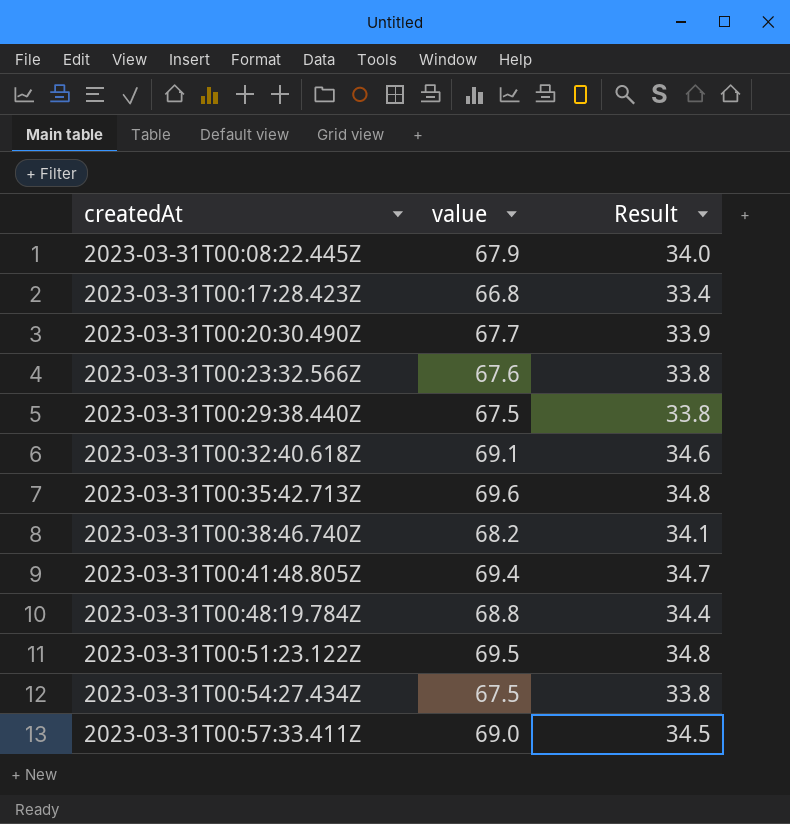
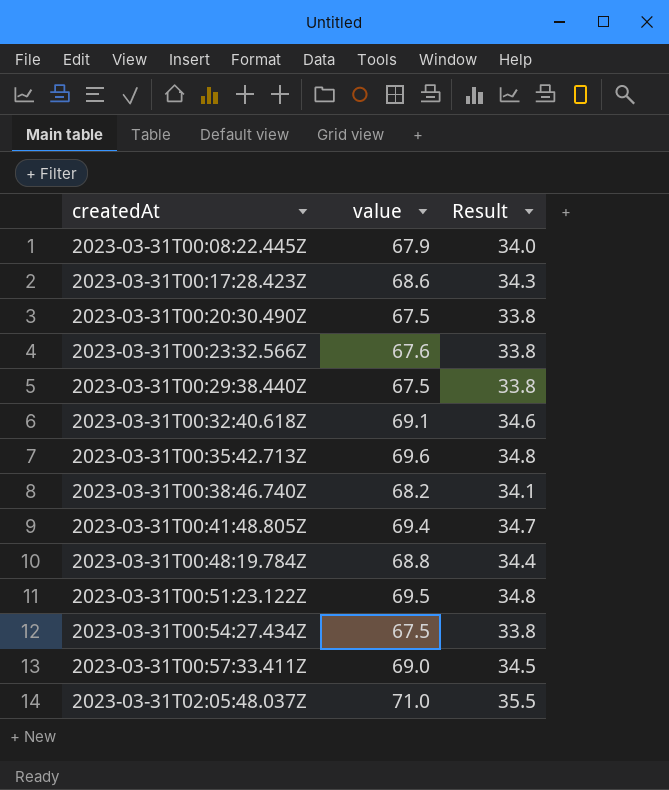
2023-03-31T00:17:28.423Z | value: 66.8 -> 68.6
2023-03-31T00:17:28.423Z | Result: 33.4 -> 34.3
2023-03-31T00:20:30.490Z | value: 67.7 -> 67.5
2023-03-31T00:20:30.490Z | Result: 33.9 -> 33.8
row 2023-03-31T02:05:48.037Z: none -> 71.0 | 35.5

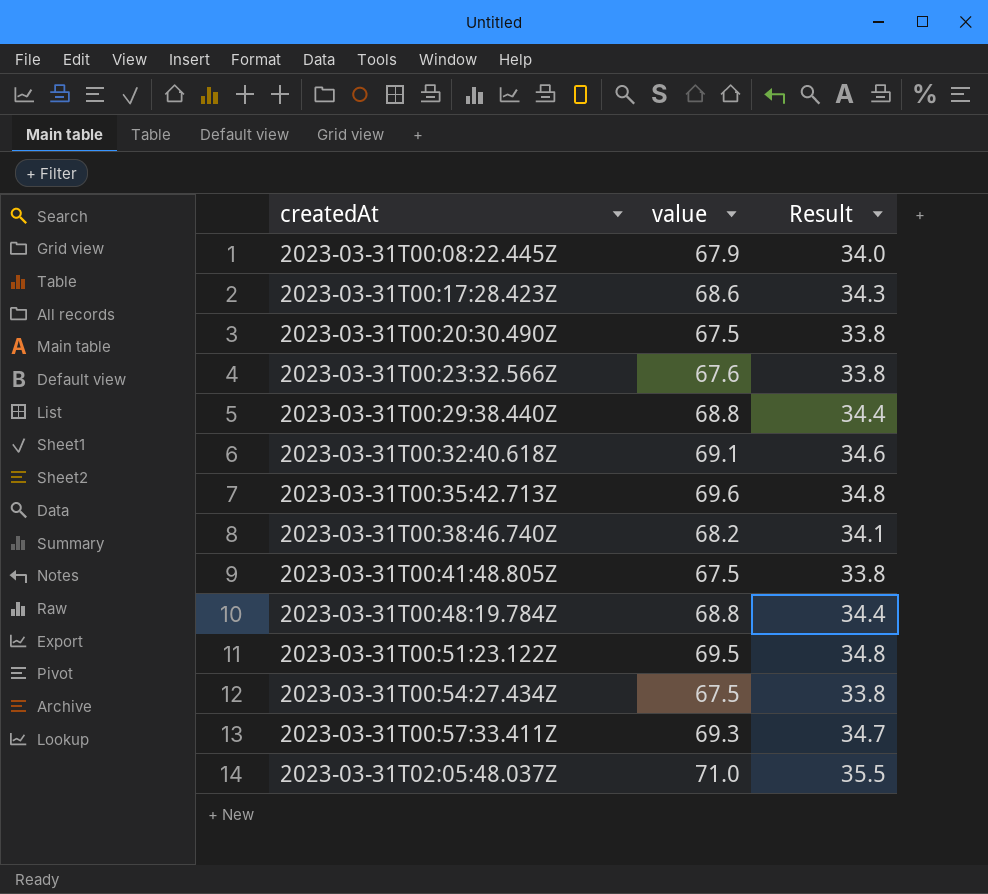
2023-03-31T00:29:38.440Z | value: 67.5 -> 68.8
2023-03-31T00:29:38.440Z | Result: 33.8 -> 34.4
2023-03-31T00:41:48.805Z | value: 69.4 -> 67.5
2023-03-31T00:41:48.805Z | Result: 34.7 -> 33.8
2023-03-31T00:57:33.411Z | value: 69.0 -> 69.3
2023-03-31T00:57:33.411Z | Result: 34.5 -> 34.7

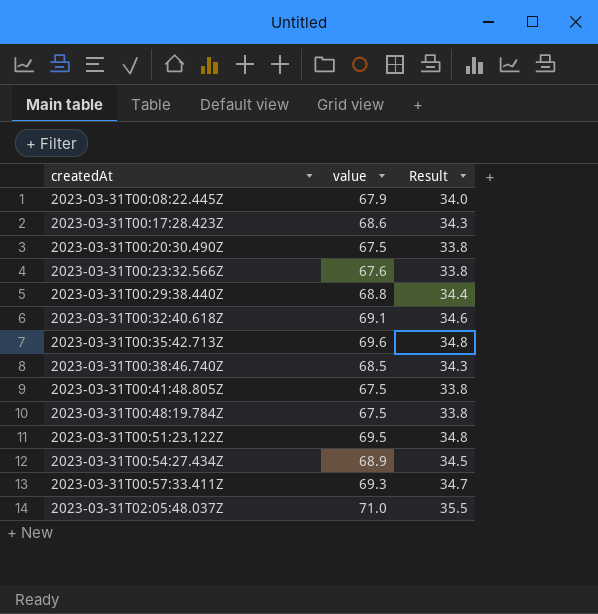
2023-03-31T00:38:46.740Z | value: 68.2 -> 68.5
2023-03-31T00:38:46.740Z | Result: 34.1 -> 34.3
2023-03-31T00:48:19.784Z | value: 68.8 -> 67.5
2023-03-31T00:48:19.784Z | Result: 34.4 -> 33.8
2023-03-31T00:54:27.434Z | value: 67.5 -> 68.9
2023-03-31T00:54:27.434Z | Result: 33.8 -> 34.5

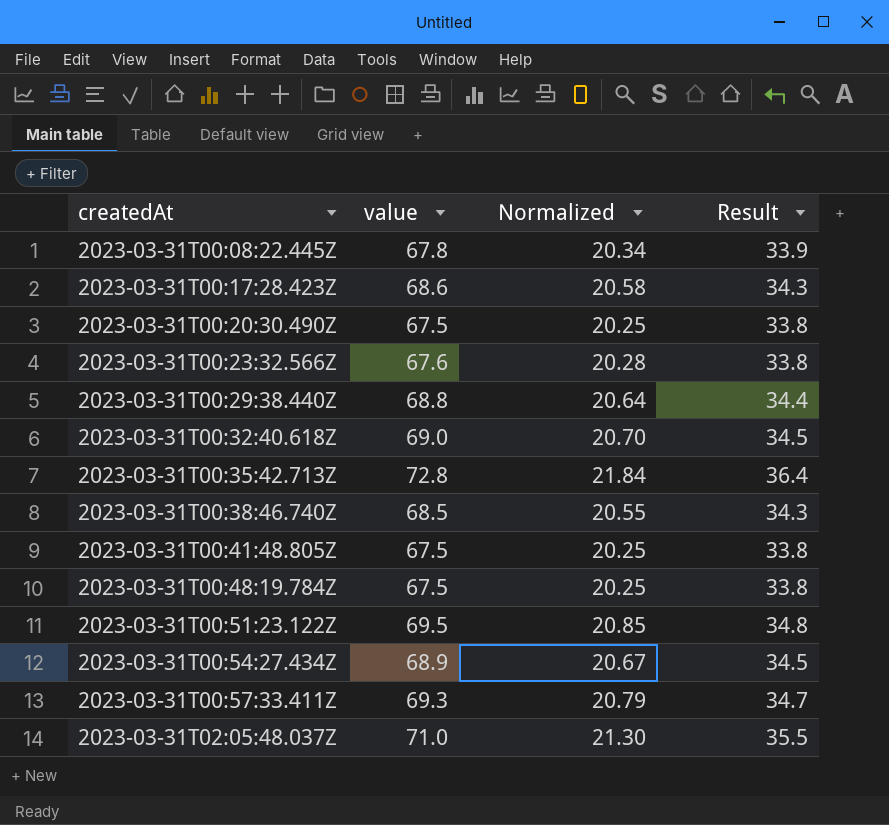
column Normalized | formula: none -> [value] * 0.3
2023-03-31T00:08:22.445Z | value: 67.9 -> 67.8
2023-03-31T00:08:22.445Z | Result: 34.0 -> 33.9
2023-03-31T00:32:40.618Z | value: 69.1 -> 69.0
2023-03-31T00:32:40.618Z | Result: 34.6 -> 34.5
2023-03-31T00:35:42.713Z | value: 69.6 -> 72.8
2023-03-31T00:35:42.713Z | Result: 34.8 -> 36.4

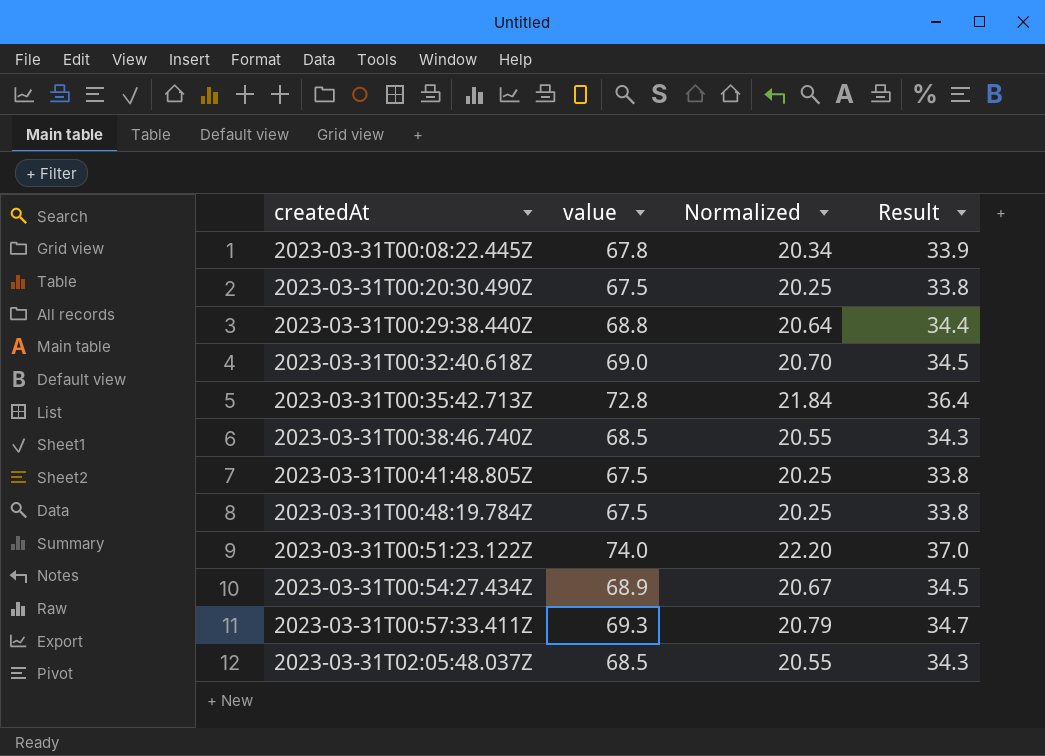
row 2023-03-31T00:17:28.423Z: 68.6 | 20.58 | 34.3 -> none
row 2023-03-31T00:23:32.566Z: 67.6 | 20.28 | 33.8 -> none
2023-03-31T00:51:23.122Z | value: 69.5 -> 74.0
2023-03-31T00:51:23.122Z | Normalized: 20.85 -> 22.20
2023-03-31T00:51:23.122Z | Result: 34.8 -> 37.0
2023-03-31T02:05:48.037Z | value: 71.0 -> 68.5
2023-03-31T02:05:48.037Z | Normalized: 21.30 -> 20.55
2023-03-31T02:05:48.037Z | Result: 35.5 -> 34.3

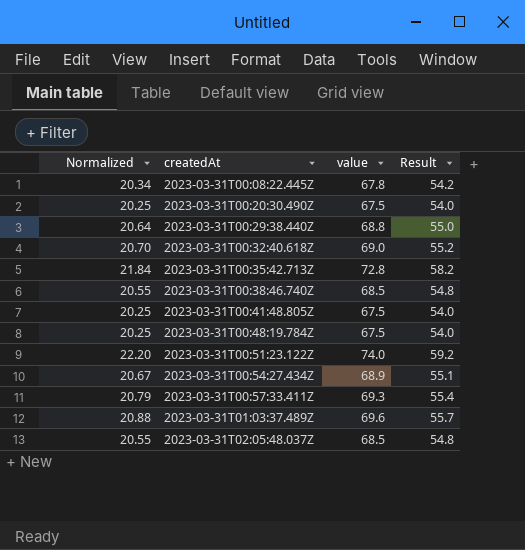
column Normalized | position: 3 -> 1
column Result | formula: [value] * 0.5 -> [value] * 0.8
row 2023-03-31T01:03:37.489Z: none -> 20.88 | 69.6 | 55.7

